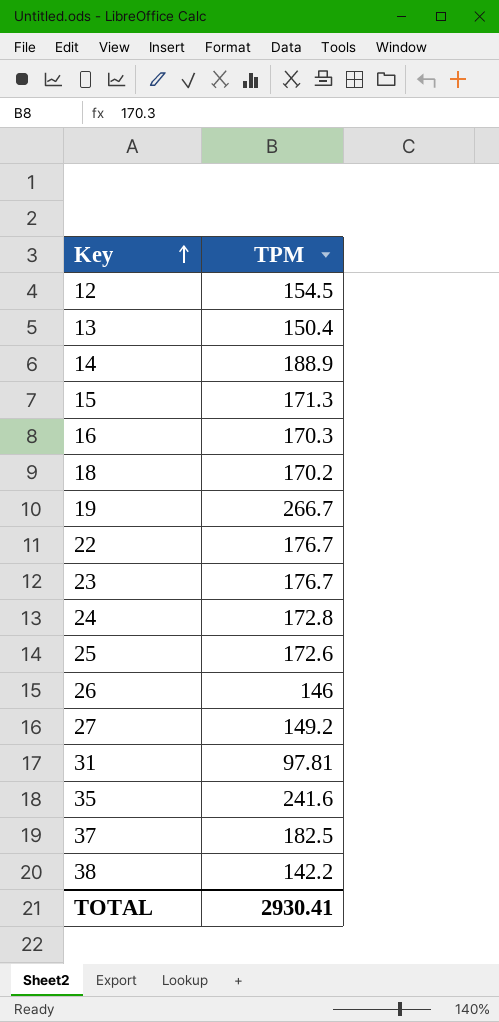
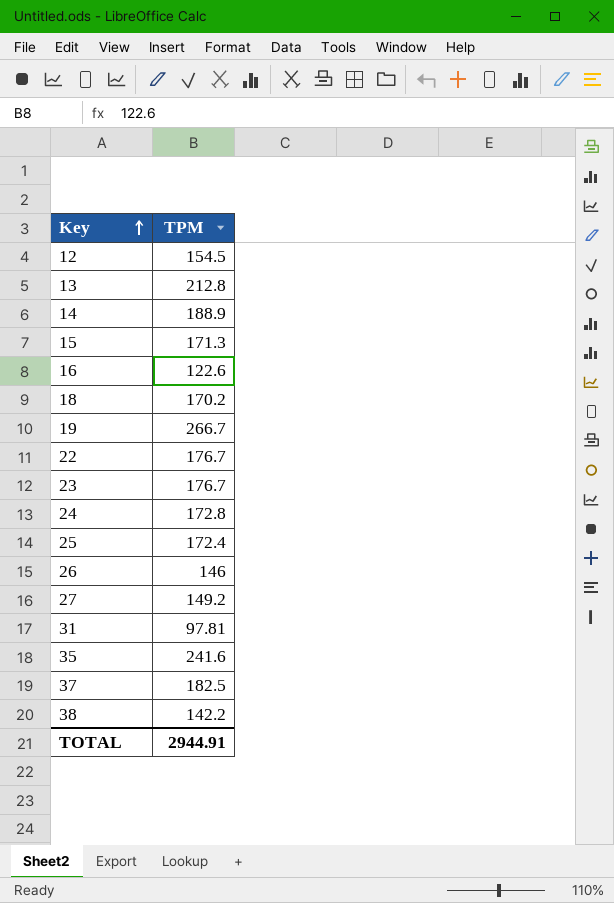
13 | TPM: 150.4 -> 212.8
16 | TPM: 170.3 -> 122.6
25 | TPM: 172.6 -> 172.4
TOTAL | TPM: 2930.41 -> 2944.91

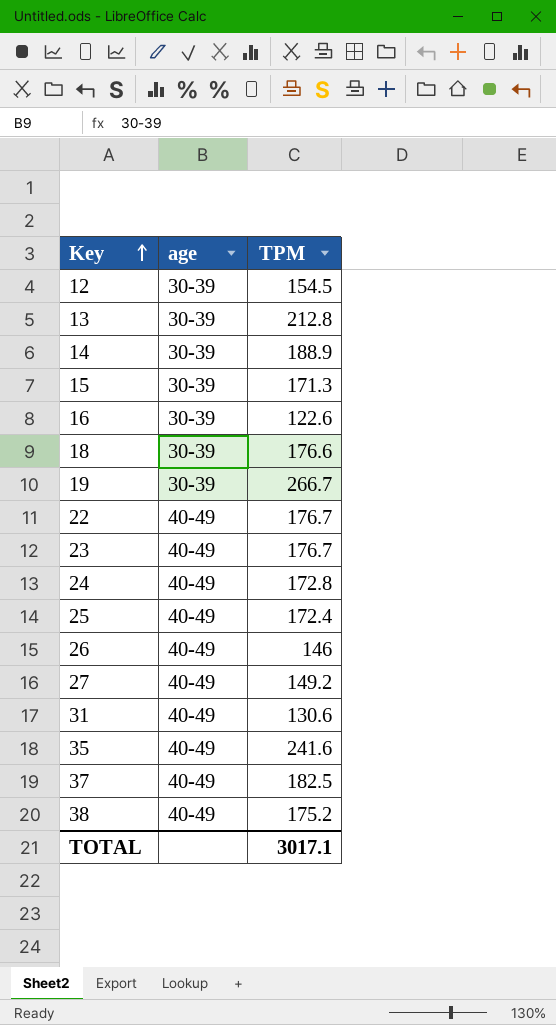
column age | position: none -> 2
18 | TPM: 170.2 -> 176.6
31 | TPM: 97.81 -> 130.6
38 | TPM: 142.2 -> 175.2
TOTAL | TPM: 2944.91 -> 3017.1

